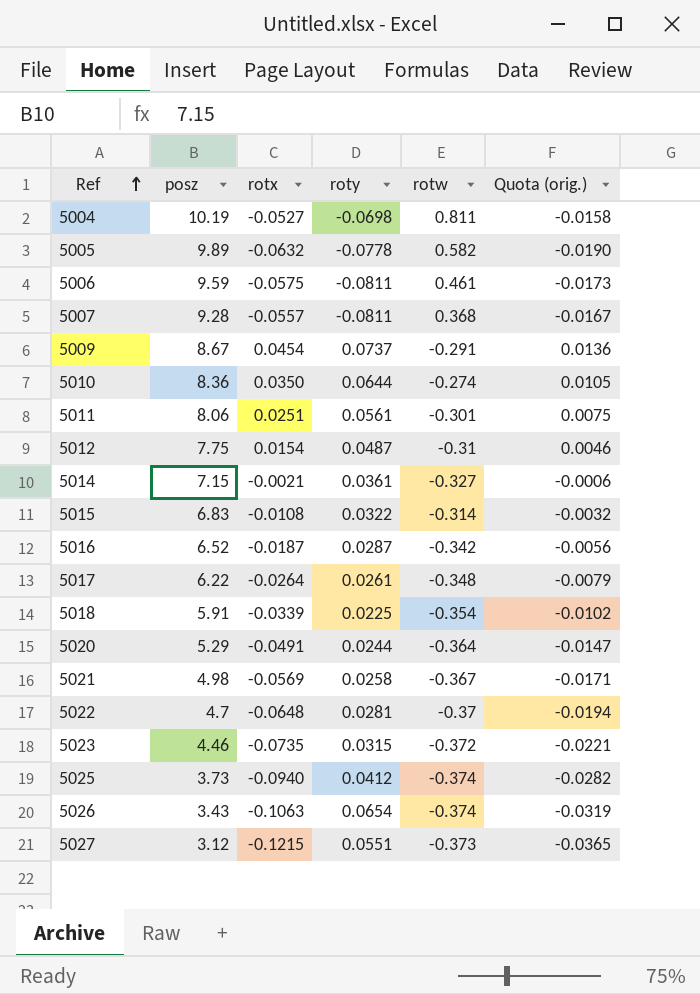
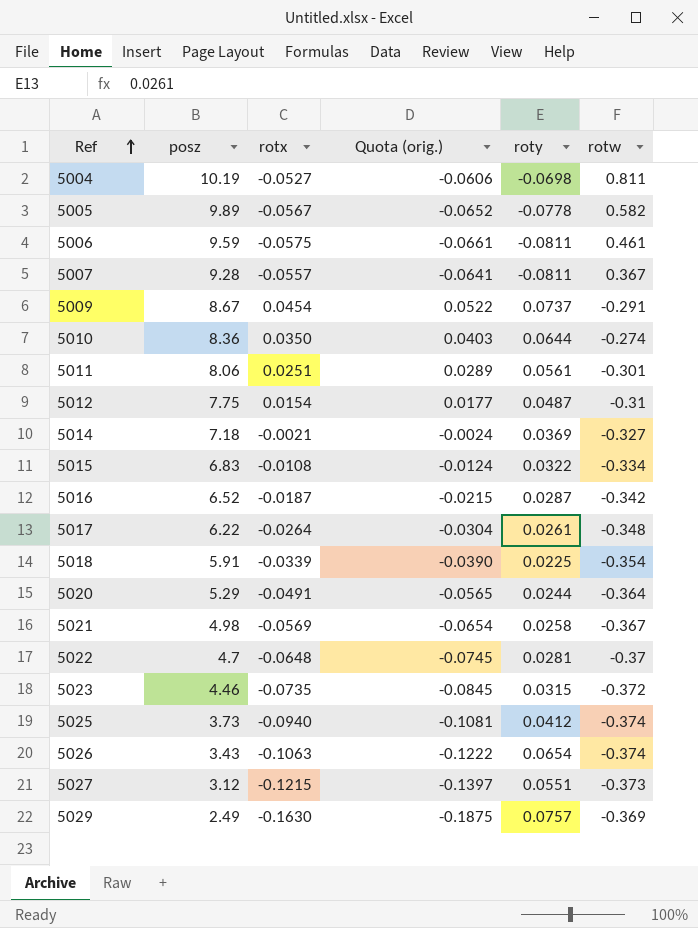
column Quota (orig.) | formula: [rotx] * 0.3 -> [rotx] * 1.15
column Quota (orig.) | position: 6 -> 4
5005 | rotx: -0.0632 -> -0.0567
5007 | rotw: 0.368 -> 0.367
5014 | posz: 7.15 -> 7.18
5014 | roty: 0.0361 -> 0.0369
5015 | rotw: -0.314 -> -0.334
row 5029: none -> 2.49 | -0.1630 | -0.1875 | 0.0757 | -0.369

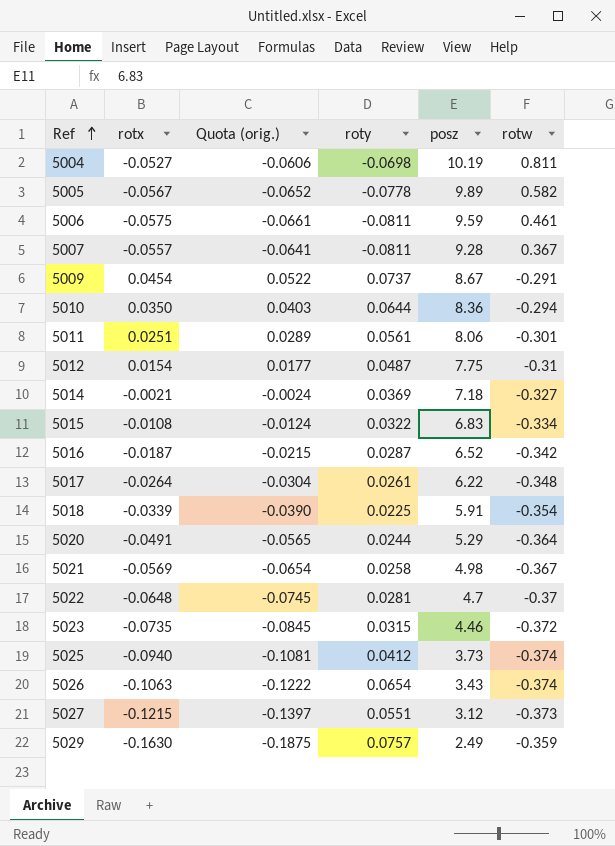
column posz | position: 2 -> 5
5010 | rotw: -0.274 -> -0.294
5029 | rotw: -0.369 -> -0.359

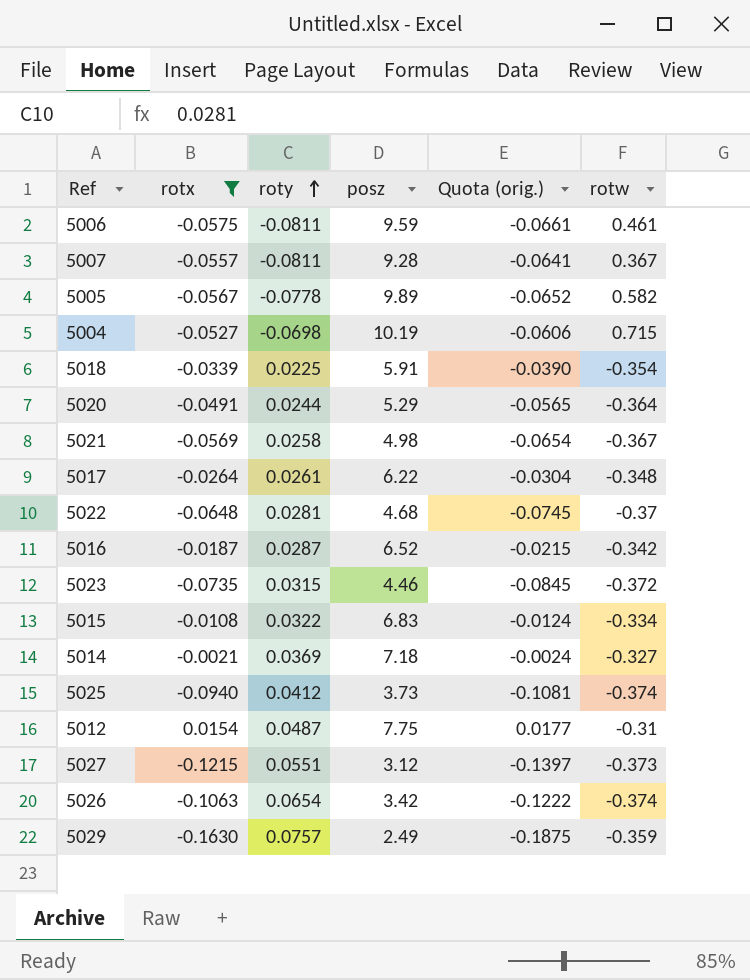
filter: none -> rotx <= 0.0154
row order: Ref ascending -> roty ascending
column Quota (orig.) | position: 3 -> 5
5004 | rotw: 0.811 -> 0.715
5022 | posz: 4.7 -> 4.68
5026 | posz: 3.43 -> 3.42

